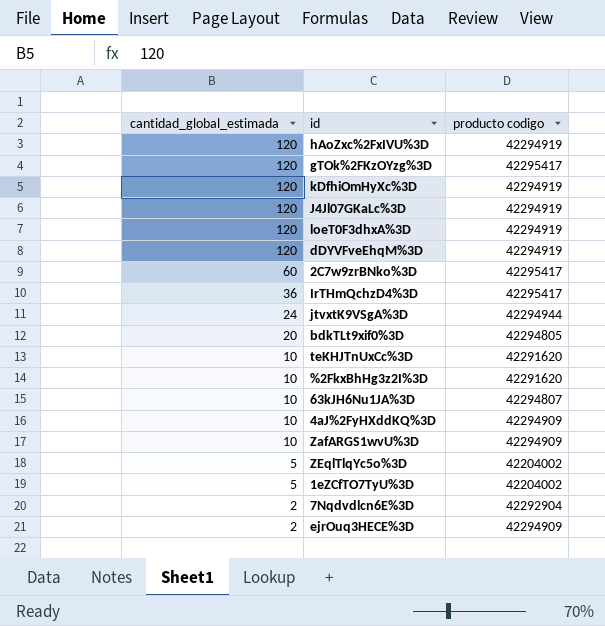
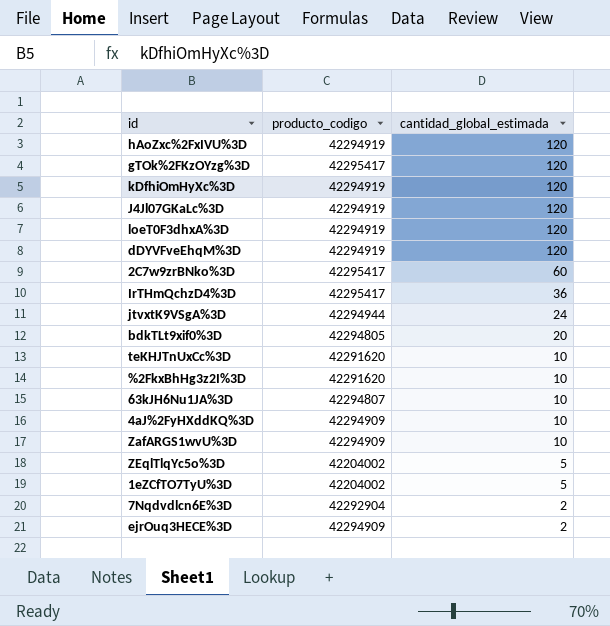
column name: producto codigo -> producto_codigo
column cantidad_global_estimada | position: 1 -> 3

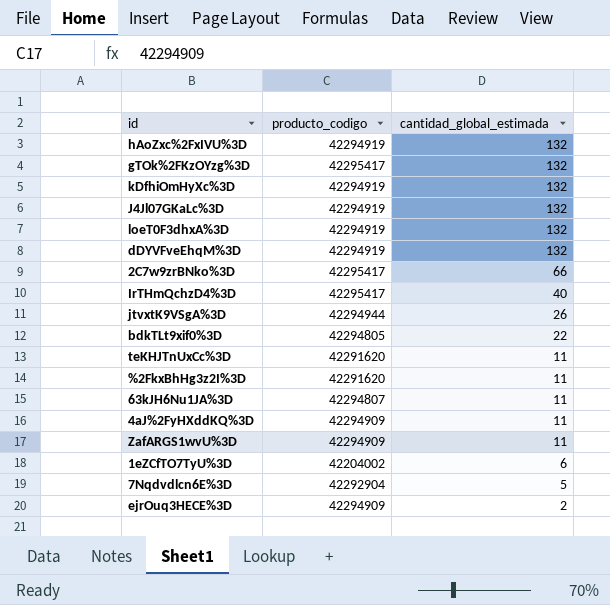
row ZEqlTlqYc5o%3D: 42204002 | 5 -> none
hAoZxc%2FxIVU%3D | cantidad_global_estimada: 120 -> 132
gTOk%2FKzOYzg%3D | cantidad_global_estimada: 120 -> 132
kDfhiOmHyXc%3D | cantidad_global_estimada: 120 -> 132
J4Jl07GKaLc%3D | cantidad_global_estimada: 120 -> 132
loeT0F3dhxA%3D | cantidad_global_estimada: 120 -> 132
dDYVFveEhqM%3D | cantidad_global_estimada: 120 -> 132
2C7w9zrBNko%3D | cantidad_global_estimada: 60 -> 66
IrTHmQchzD4%3D | cantidad_global_estimada: 36 -> 40
jtvxtK9VSgA%3D | cantidad_global_estimada: 24 -> 26
bdkTLt9xif0%3D | cantidad_global_estimada: 20 -> 22
teKHJTnUxCc%3D | cantidad_global_estimada: 10 -> 11
%2FkxBhHg3z2I%3D | cantidad_global_estimada: 10 -> 11
63kJH6Nu1JA%3D | cantidad_global_estimada: 10 -> 11
4aJ%2FyHXddKQ%3D | cantidad_global_estimada: 10 -> 11
ZafARGS1wvU%3D | cantidad_global_estimada: 10 -> 11
1eZCfTO7TyU%3D | cantidad_global_estimada: 5 -> 6
7Nqdvdlcn6E%3D | cantidad_global_estimada: 2 -> 5

